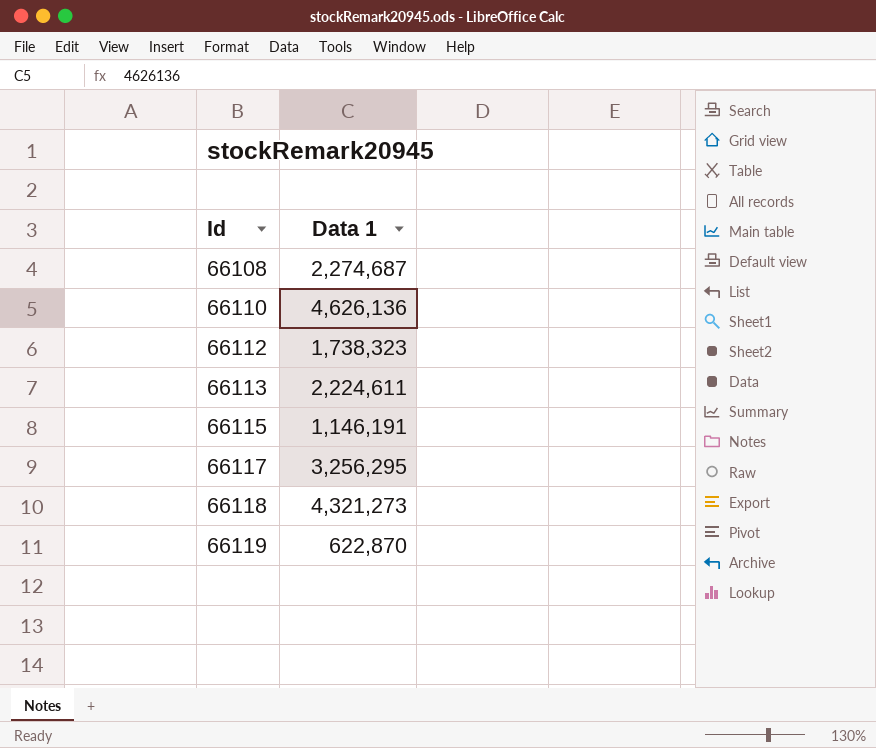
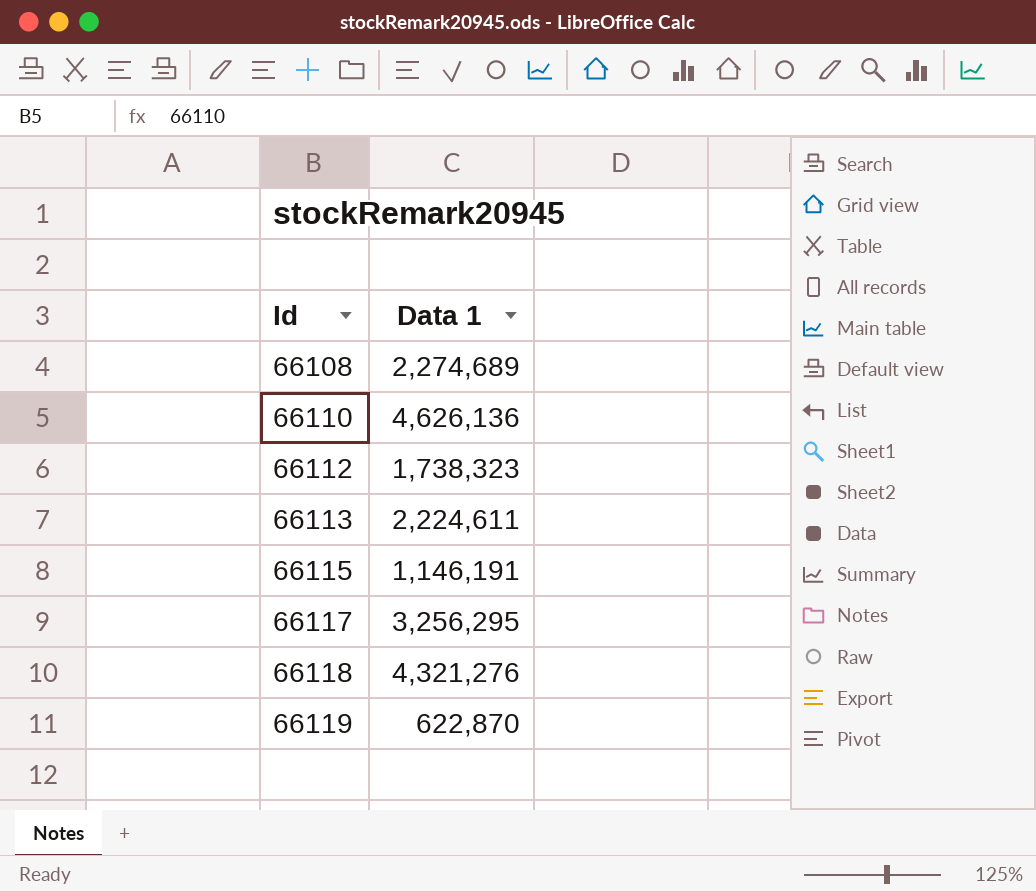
66108 | Data 1: 2,274,687 -> 2,274,689
66118 | Data 1: 4,321,273 -> 4,321,276

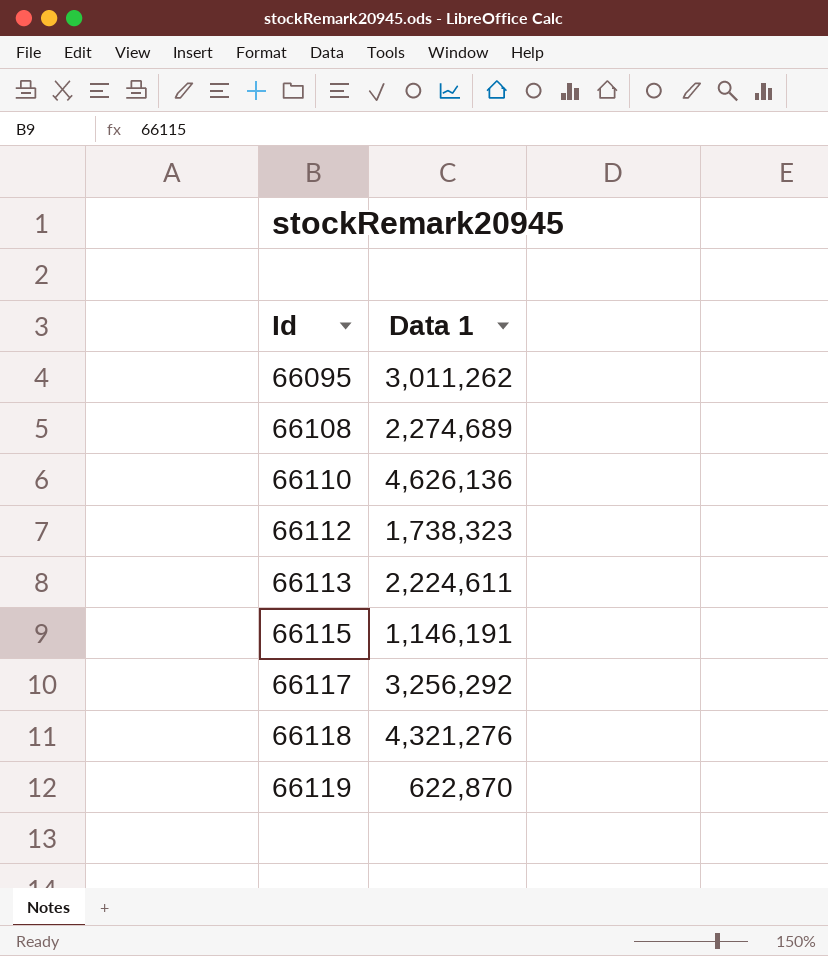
row 66095: none -> 3,011,262
66117 | Data 1: 3,256,295 -> 3,256,292

